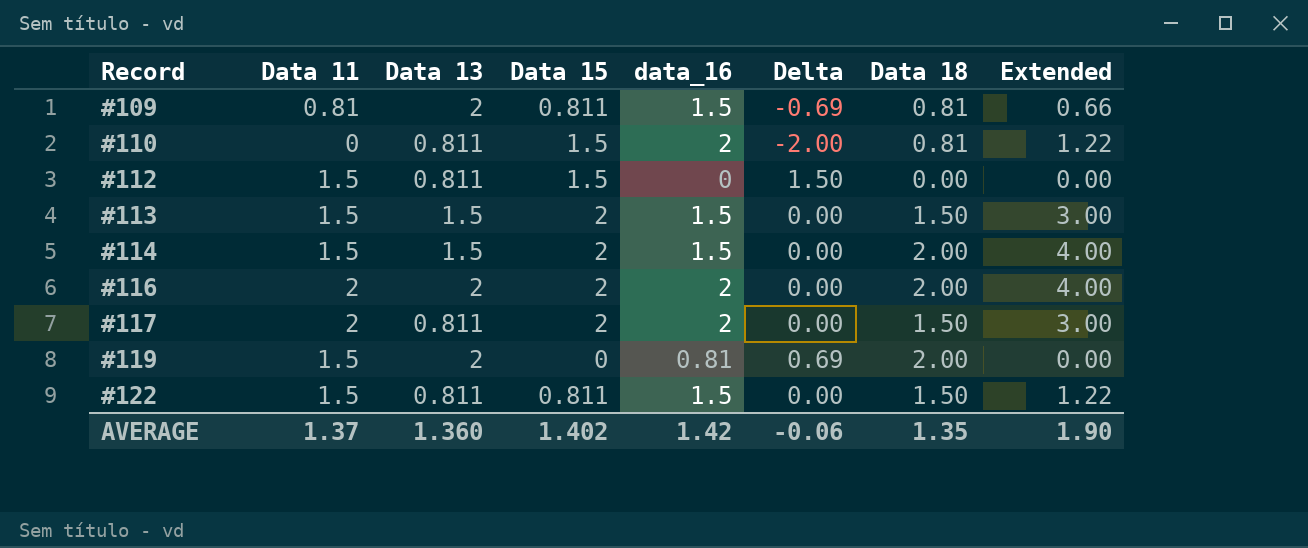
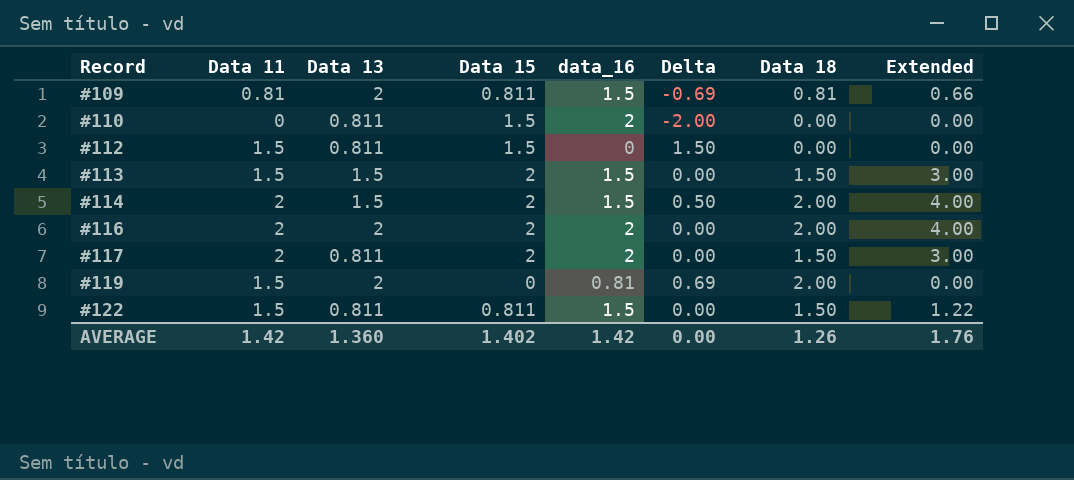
#110 | Data 18: 0.81 -> 0.00
#110 | Extended: 1.22 -> 0.00
#114 | Data 11: 1.5 -> 2
#114 | Delta: 0.00 -> 0.50
AVERAGE | Data 11: 1.37 -> 1.42
AVERAGE | Delta: -0.06 -> 0.00
AVERAGE | Data 18: 1.35 -> 1.26
AVERAGE | Extended: 1.90 -> 1.76

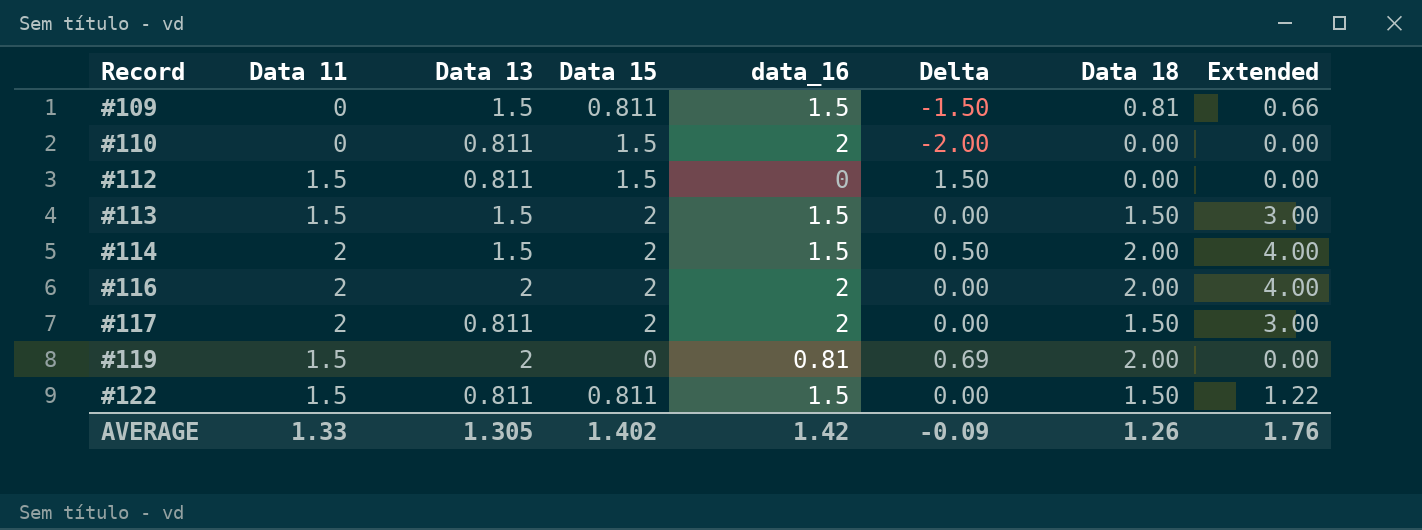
#109 | Data 11: 0.81 -> 0
#109 | Data 13: 2 -> 1.5
#109 | Delta: -0.69 -> -1.50
AVERAGE | Data 11: 1.42 -> 1.33
AVERAGE | Data 13: 1.360 -> 1.305
AVERAGE | Delta: 0.00 -> -0.09

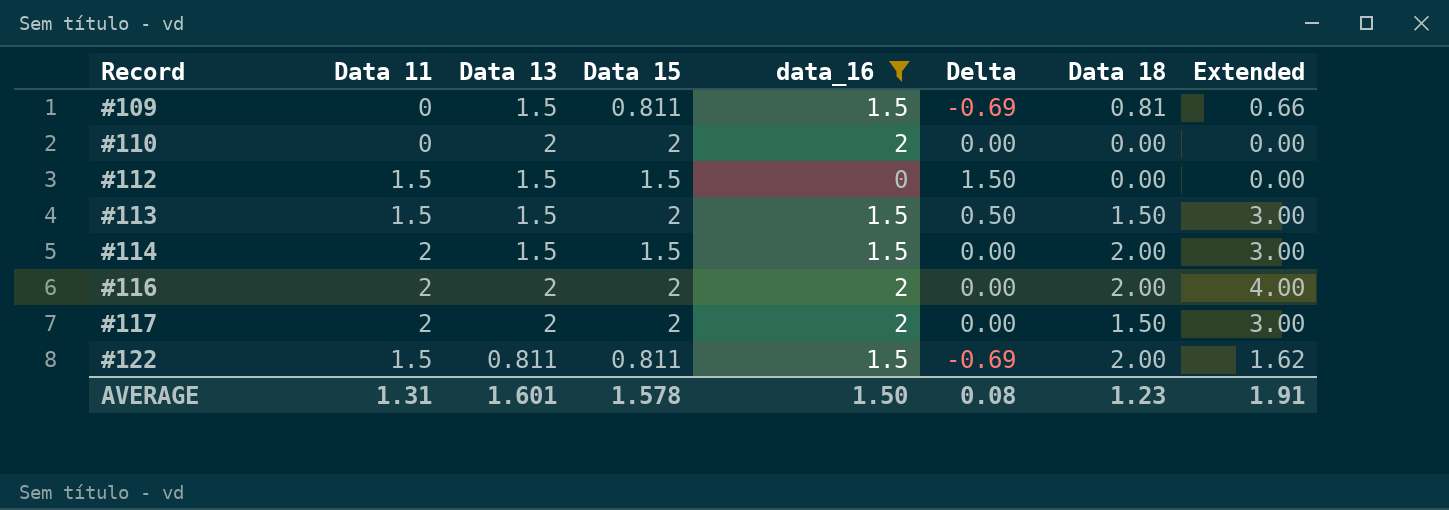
filter: none -> data_16 != 0.81
column Delta | formula: [Data 11] - [data_16] -> [Data 15] - [data_16]
#110 | Data 13: 0.811 -> 2
#110 | Data 15: 1.5 -> 2
#112 | Data 13: 0.811 -> 1.5
#114 | Data 15: 2 -> 1.5
#114 | Extended: 4.00 -> 3.00
#117 | Data 13: 0.811 -> 2
#122 | Data 18: 1.50 -> 2.00
#122 | Extended: 1.22 -> 1.62
AVERAGE | Data 11: 1.33 -> 1.31
AVERAGE | Data 13: 1.305 -> 1.601
AVERAGE | Data 15: 1.402 -> 1.578
AVERAGE | data_16: 1.42 -> 1.50
AVERAGE | Delta: -0.09 -> 0.08
AVERAGE | Data 18: 1.26 -> 1.23
AVERAGE | Extended: 1.76 -> 1.91

